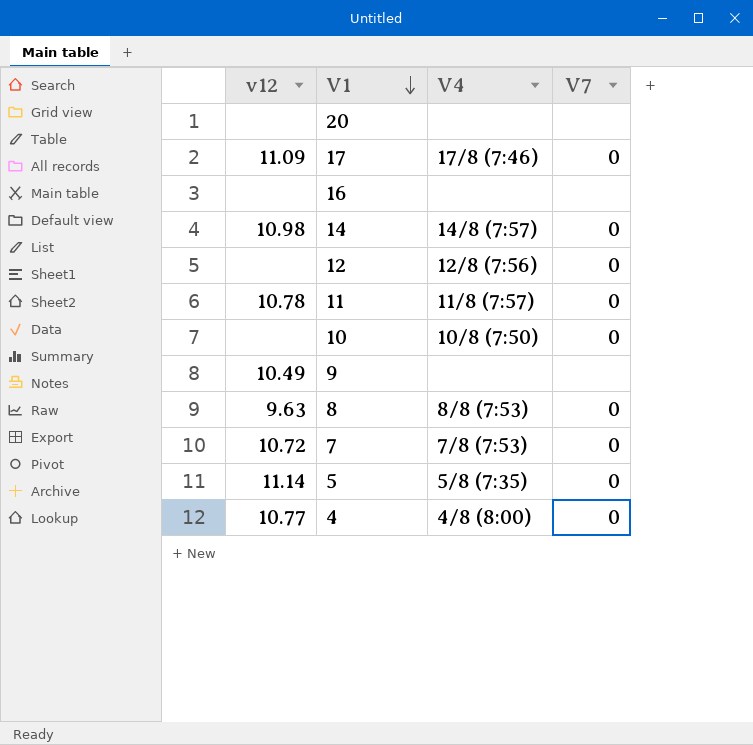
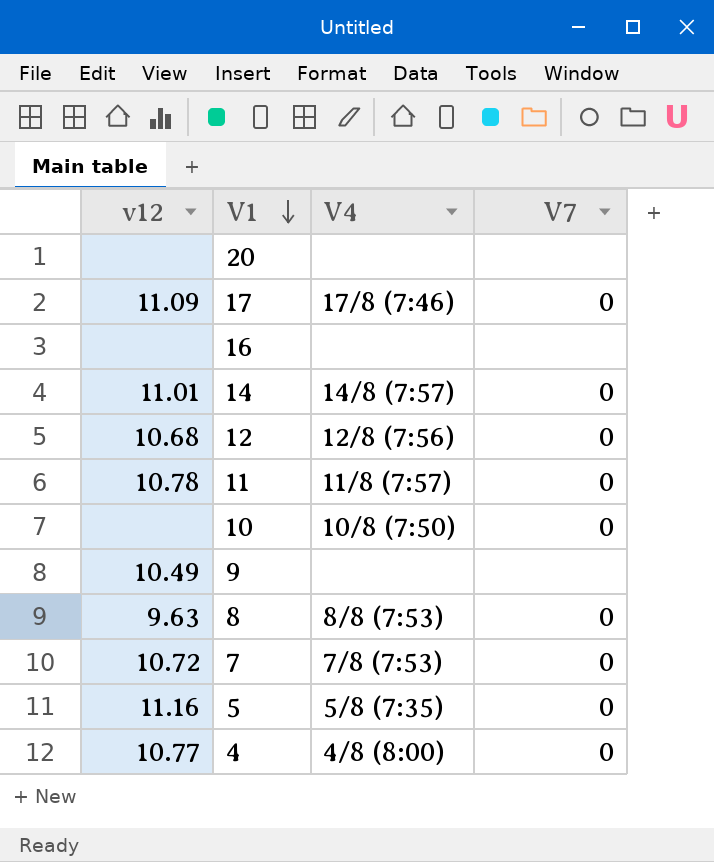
14 | v12: 10.98 -> 11.01
12 | v12: none -> 10.68
5 | v12: 11.14 -> 11.16

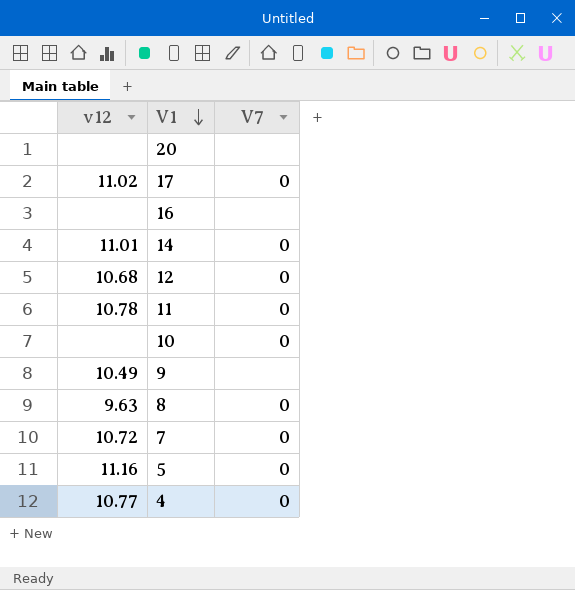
column V4 | position: 3 -> none
17 | v12: 11.09 -> 11.02

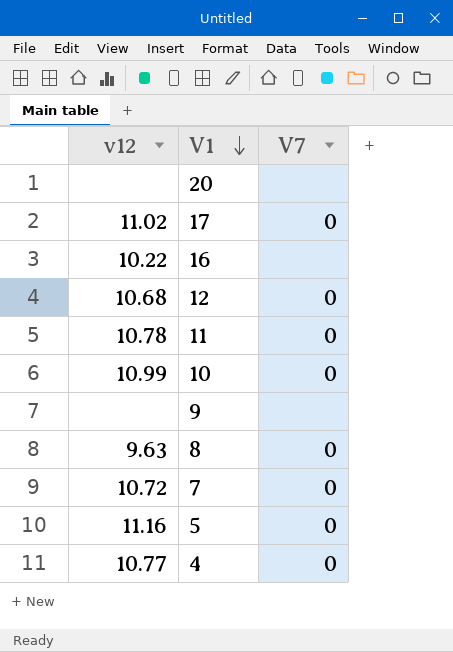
row 14: 11.01 | 0 -> none
16 | v12: none -> 10.22
10 | v12: none -> 10.99
9 | v12: 10.49 -> none

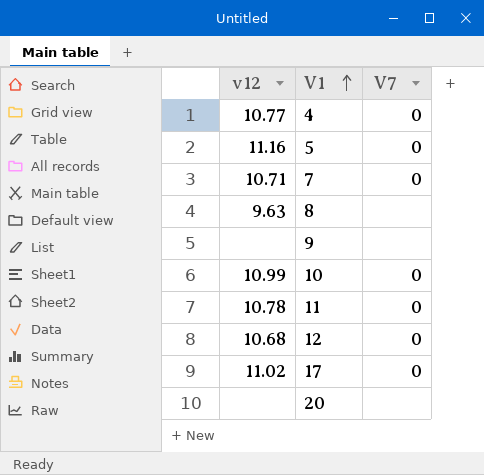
row order: V1 descending -> V1 ascending
row 16: 10.22 | none -> none
7 | v12: 10.72 -> 10.71
8 | V7: 0 -> none

